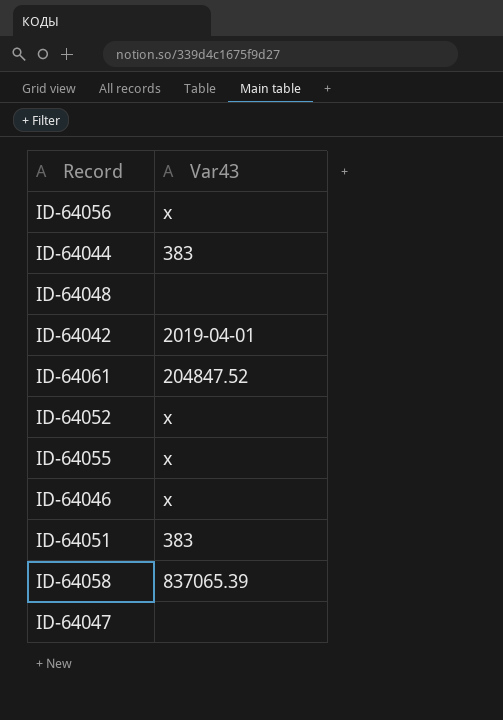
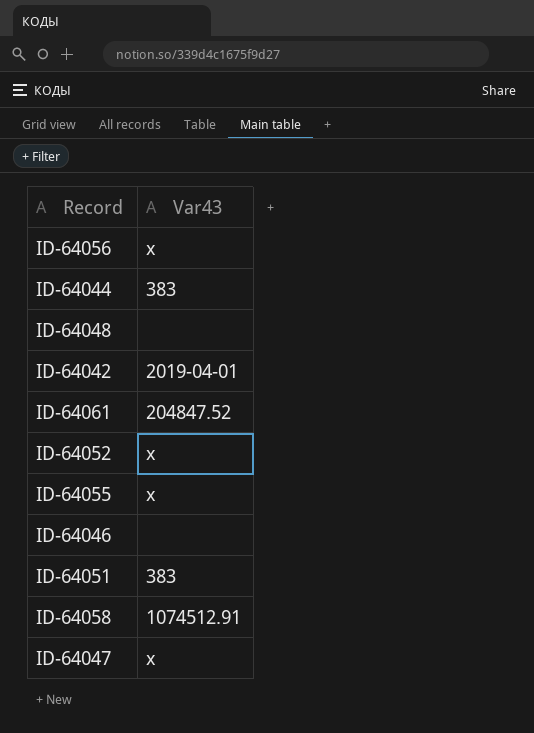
ID-64046 | Var43: х -> none
ID-64058 | Var43: 837065.39 -> 1074512.91
ID-64047 | Var43: none -> х

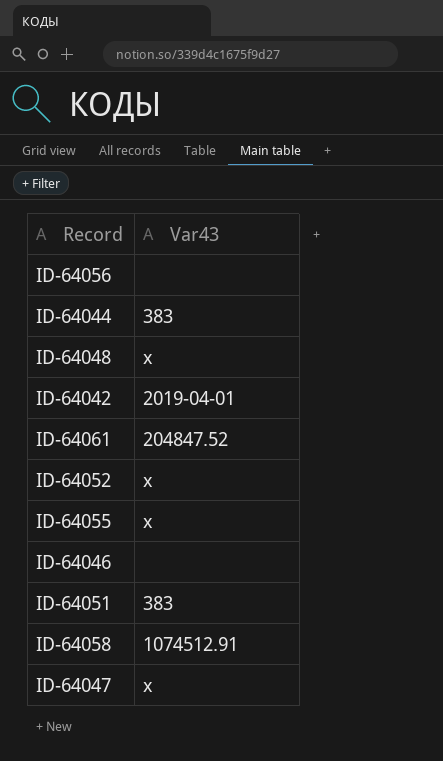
ID-64056 | Var43: х -> none
ID-64048 | Var43: none -> х

